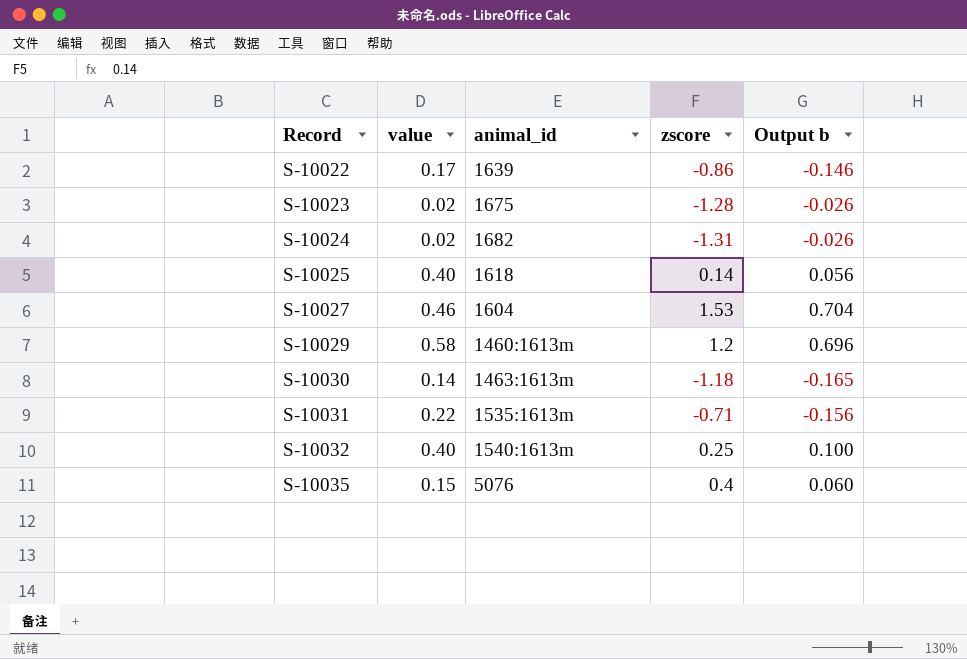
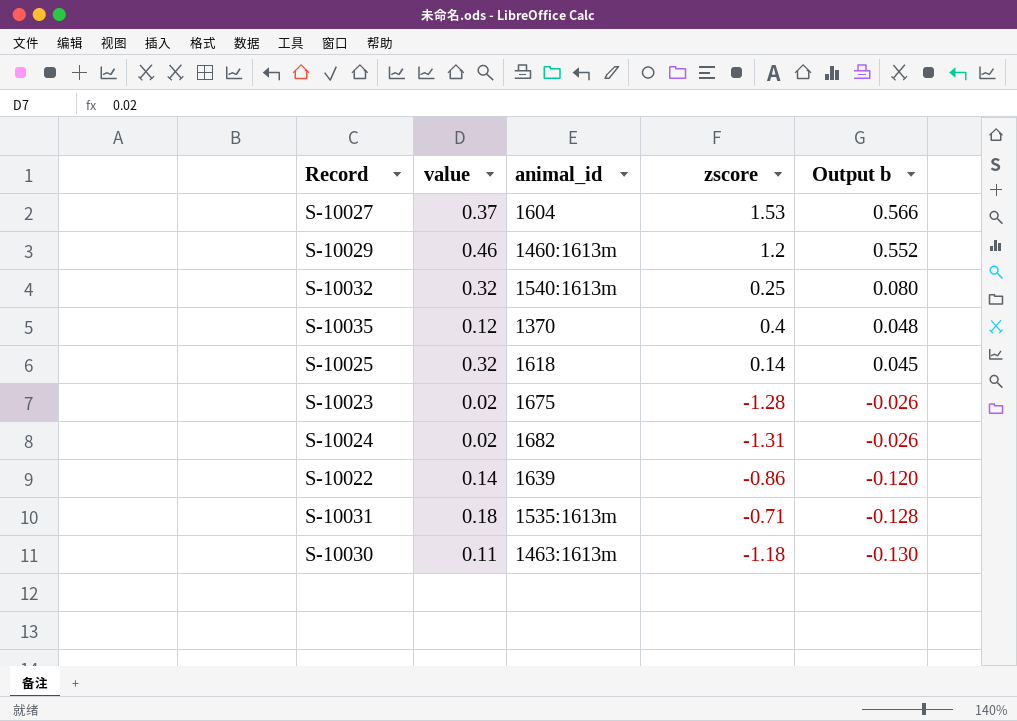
row order: Record ascending -> Output b descending
S-10027 | value: 0.46 -> 0.37
S-10027 | Output b: 0.704 -> 0.566
S-10029 | value: 0.58 -> 0.46
S-10029 | Output b: 0.696 -> 0.552
S-10032 | value: 0.40 -> 0.32
S-10032 | Output b: 0.100 -> 0.080
S-10035 | value: 0.15 -> 0.12
S-10035 | animal_id: 5076 -> 1370
S-10035 | Output b: 0.060 -> 0.048
S-10025 | value: 0.40 -> 0.32
S-10025 | Output b: 0.056 -> 0.045
S-10022 | value: 0.17 -> 0.14
S-10022 | Output b: -0.146 -> -0.120
S-10031 | value: 0.22 -> 0.18
S-10031 | Output b: -0.156 -> -0.128
S-10030 | value: 0.14 -> 0.11
S-10030 | Output b: -0.165 -> -0.130

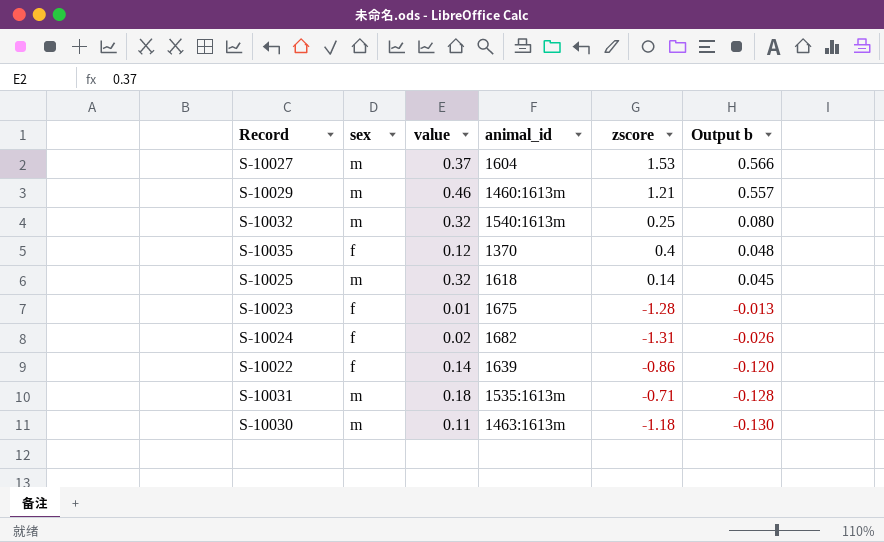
column sex | position: none -> 2
S-10029 | zscore: 1.2 -> 1.21
S-10029 | Output b: 0.552 -> 0.557
S-10023 | value: 0.02 -> 0.01
S-10023 | Output b: -0.026 -> -0.013

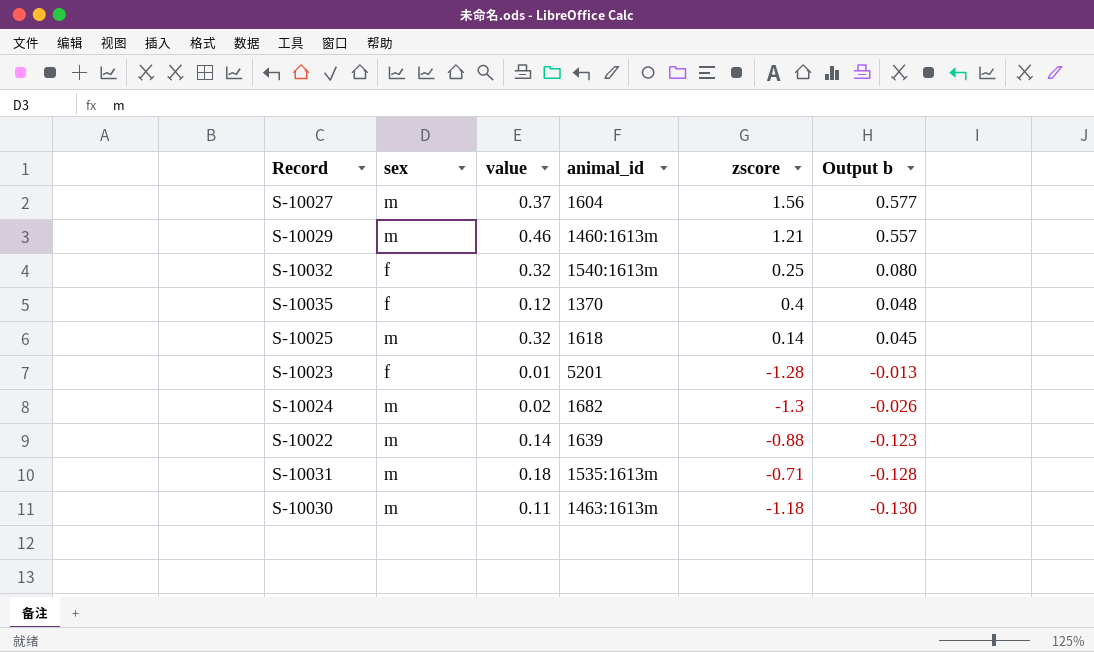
S-10027 | zscore: 1.53 -> 1.56
S-10027 | Output b: 0.566 -> 0.577
S-10032 | sex: m -> f
S-10023 | animal_id: 1675 -> 5201
S-10024 | sex: f -> m
S-10024 | zscore: -1.31 -> -1.3
S-10022 | sex: f -> m
S-10022 | zscore: -0.86 -> -0.88
S-10022 | Output b: -0.120 -> -0.123

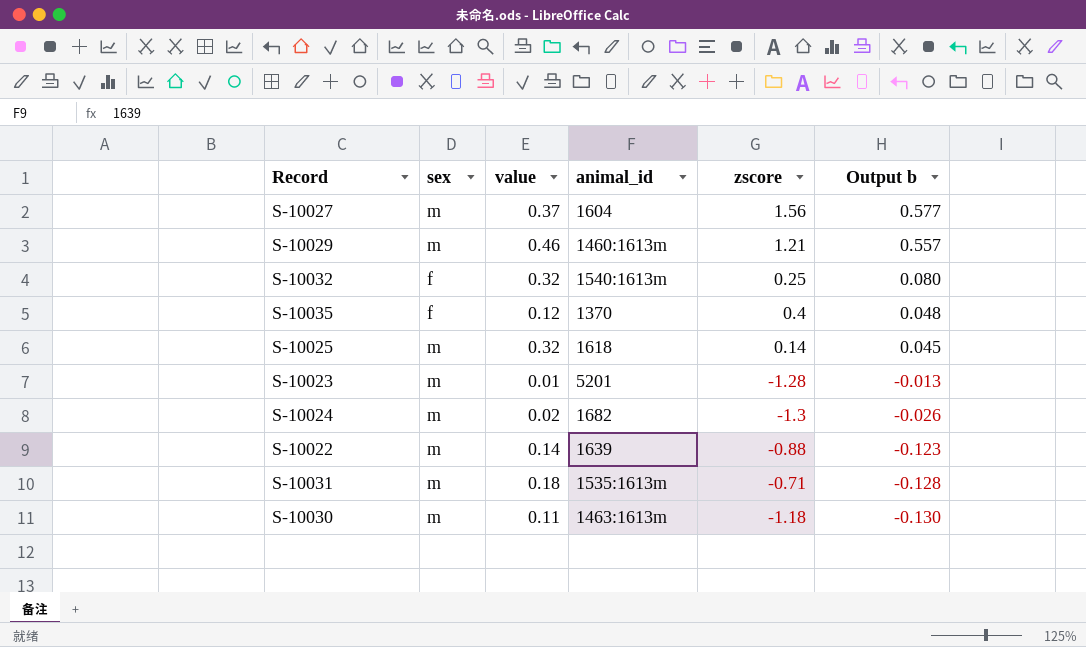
S-10023 | sex: f -> m

